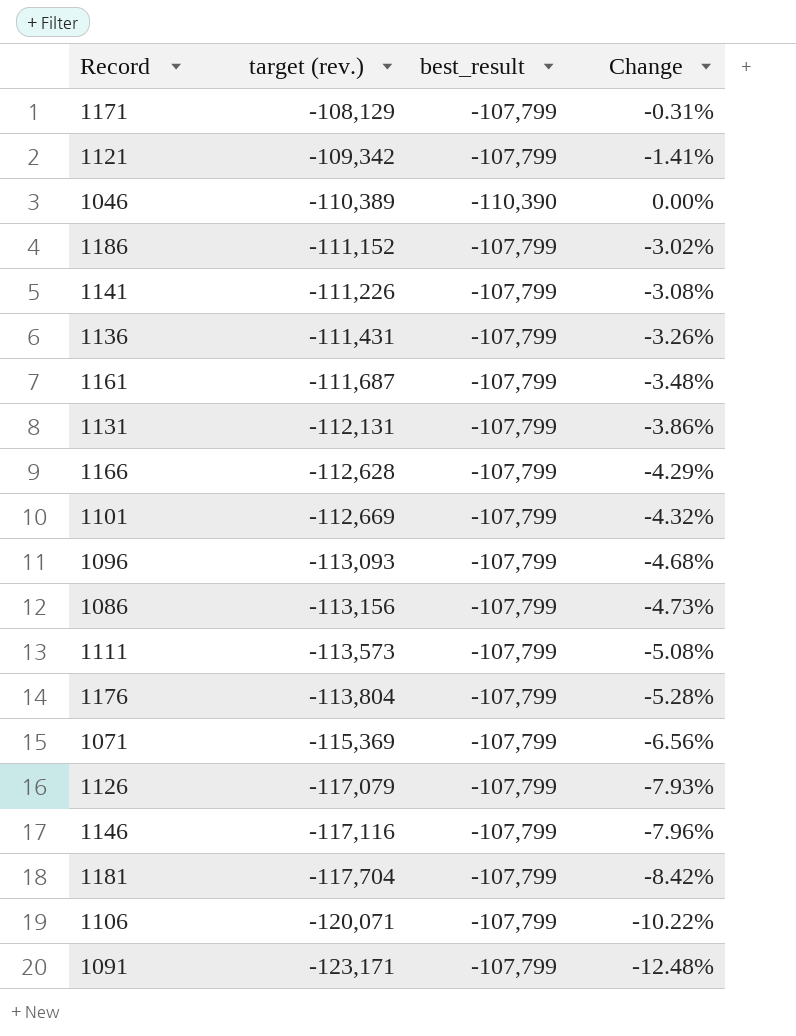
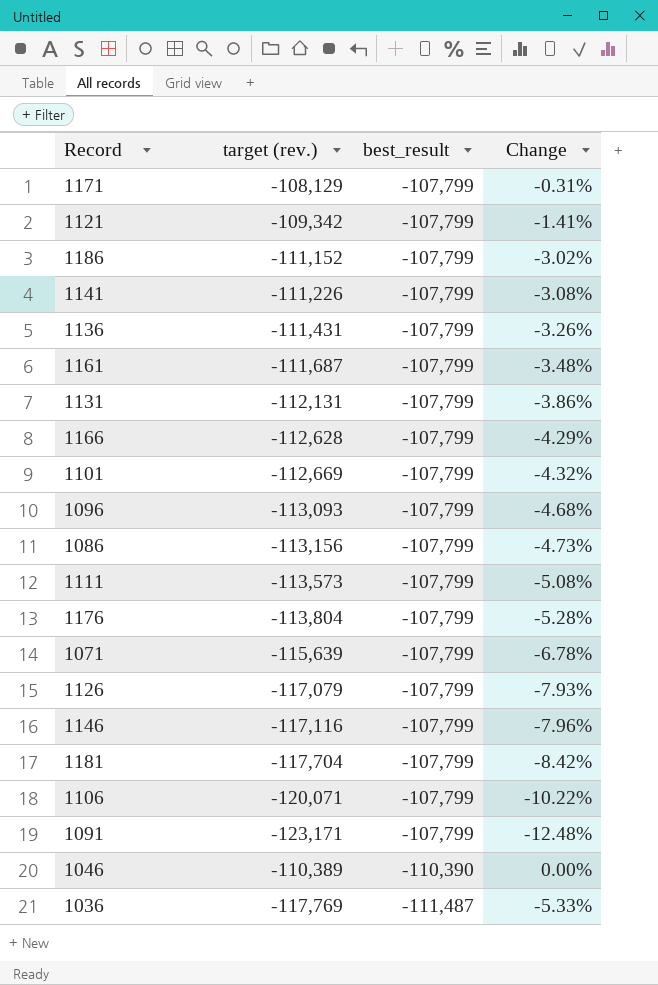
row order: target (rev.) descending -> best_result descending
1071 | target (rev.): -115,369 -> -115,639
1071 | Change: -6.56% -> -6.78%
row 1036: none -> -117,769 | -111,487 | -5.33%

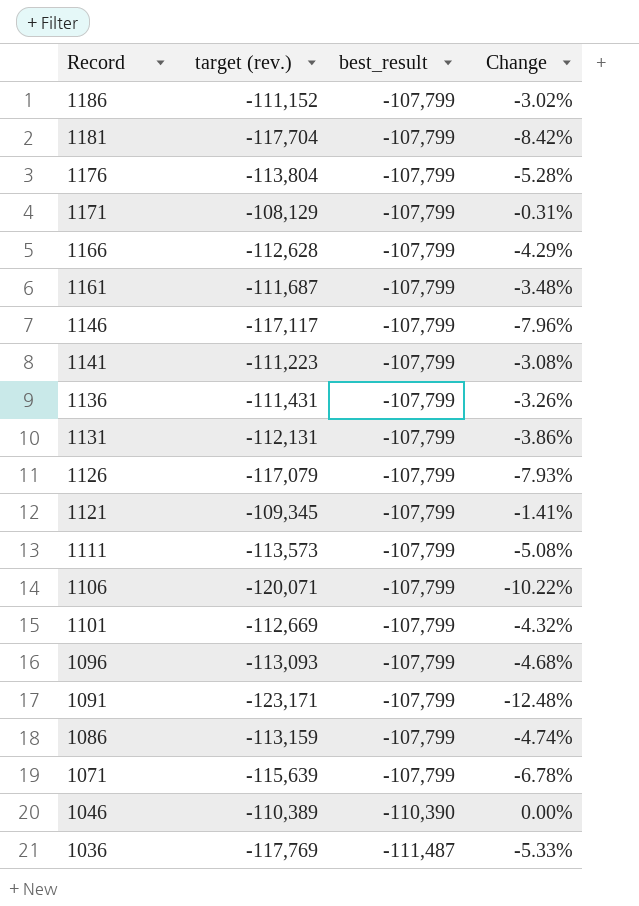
row order: best_result descending -> Record descending
1146 | target (rev.): -117,116 -> -117,117
1141 | target (rev.): -111,226 -> -111,223
1121 | target (rev.): -109,342 -> -109,345
1086 | target (rev.): -113,156 -> -113,159
1086 | Change: -4.73% -> -4.74%

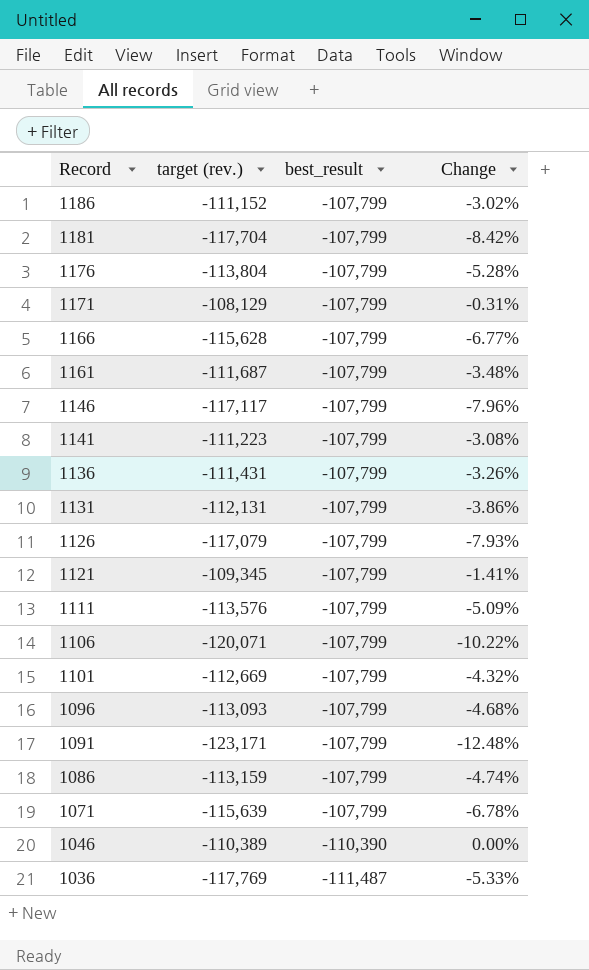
1166 | target (rev.): -112,628 -> -115,628
1166 | Change: -4.29% -> -6.77%
1111 | target (rev.): -113,573 -> -113,576
1111 | Change: -5.08% -> -5.09%

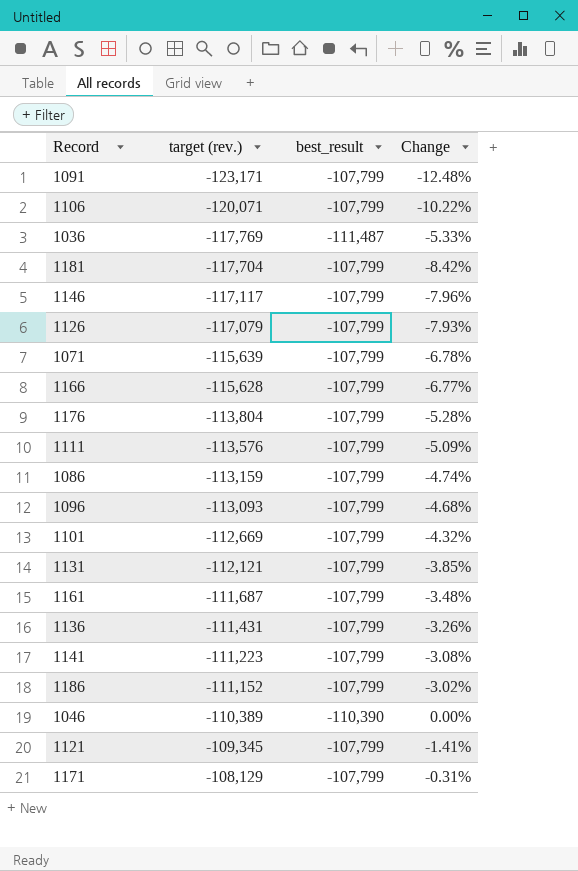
row order: Record descending -> target (rev.) ascending
1131 | target (rev.): -112,131 -> -112,121
1131 | Change: -3.86% -> -3.85%

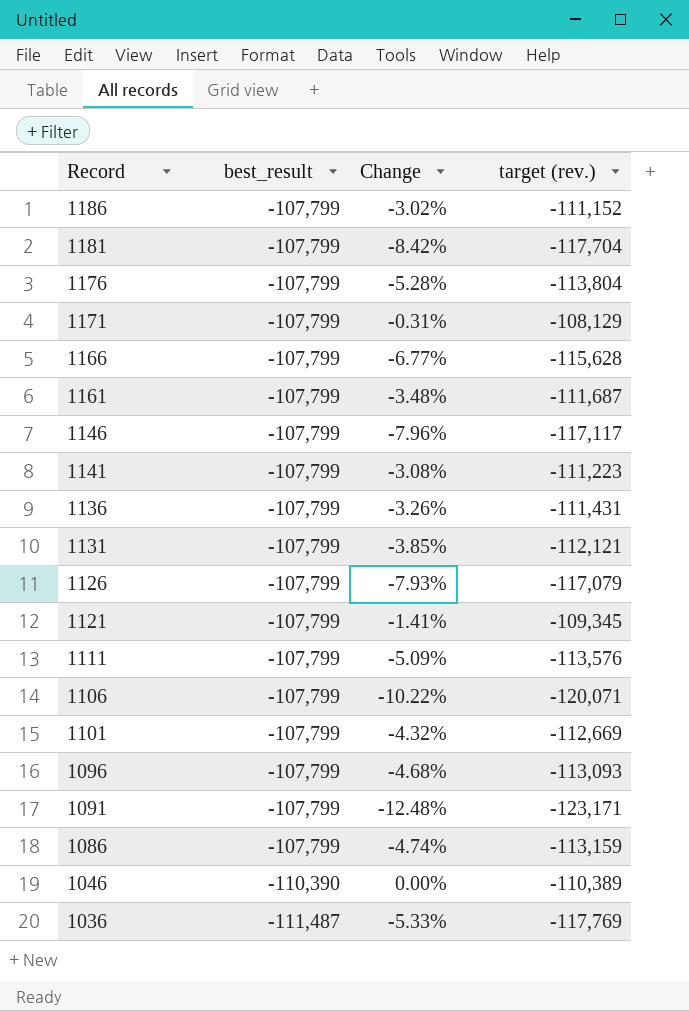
row order: target (rev.) ascending -> Record descending
column target (rev.) | position: 2 -> 4
row 1071: -115,639 | -107,799 | -6.78% -> none

